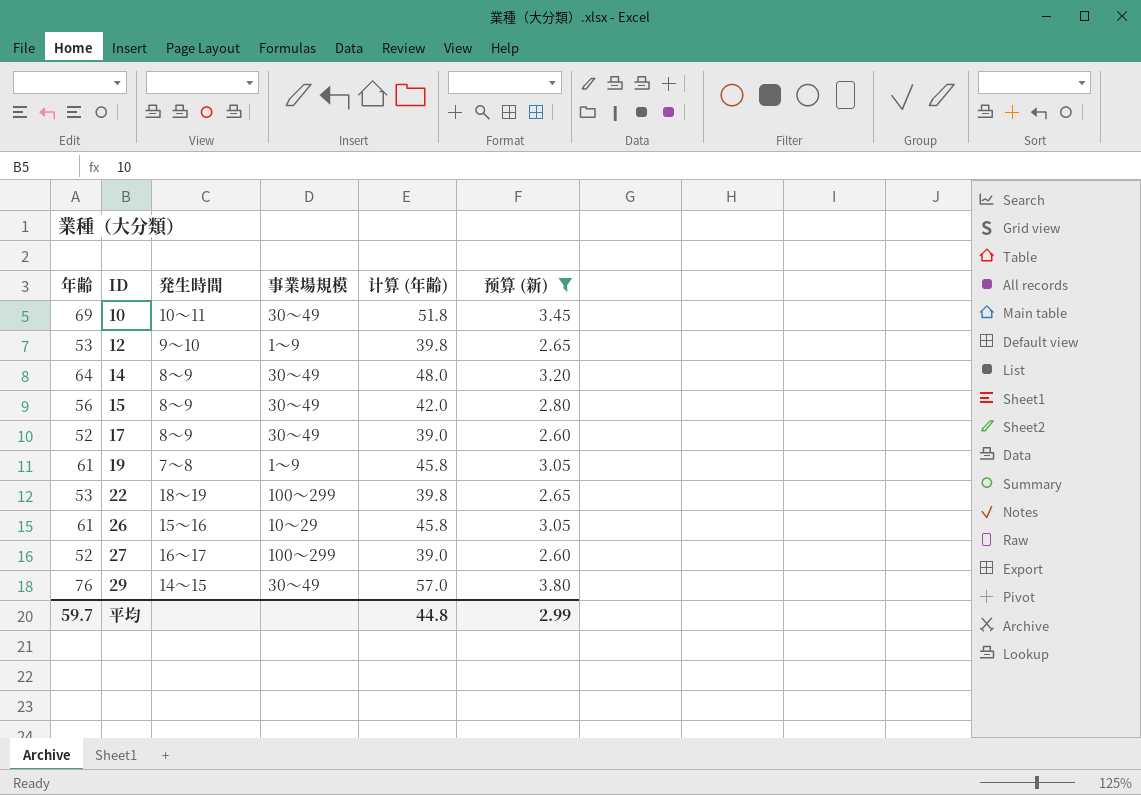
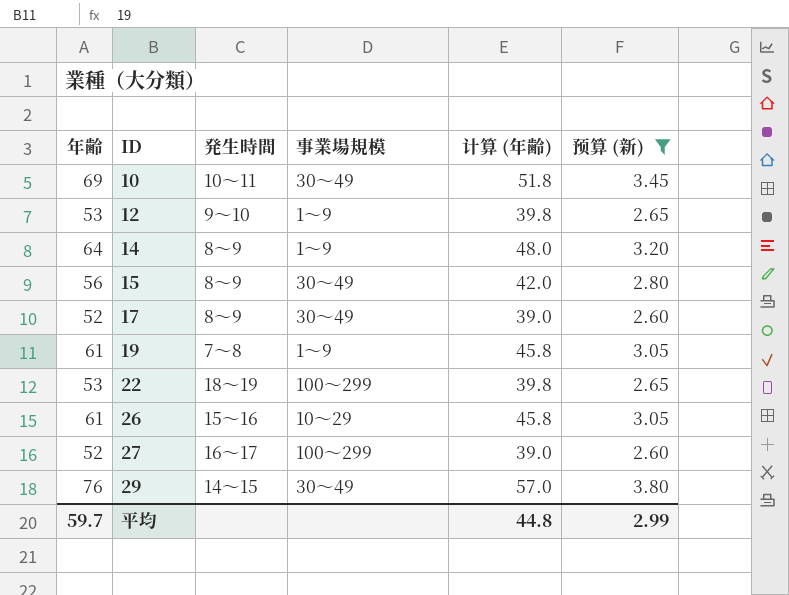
14 | 事業場規模: 30～49 -> 1～9

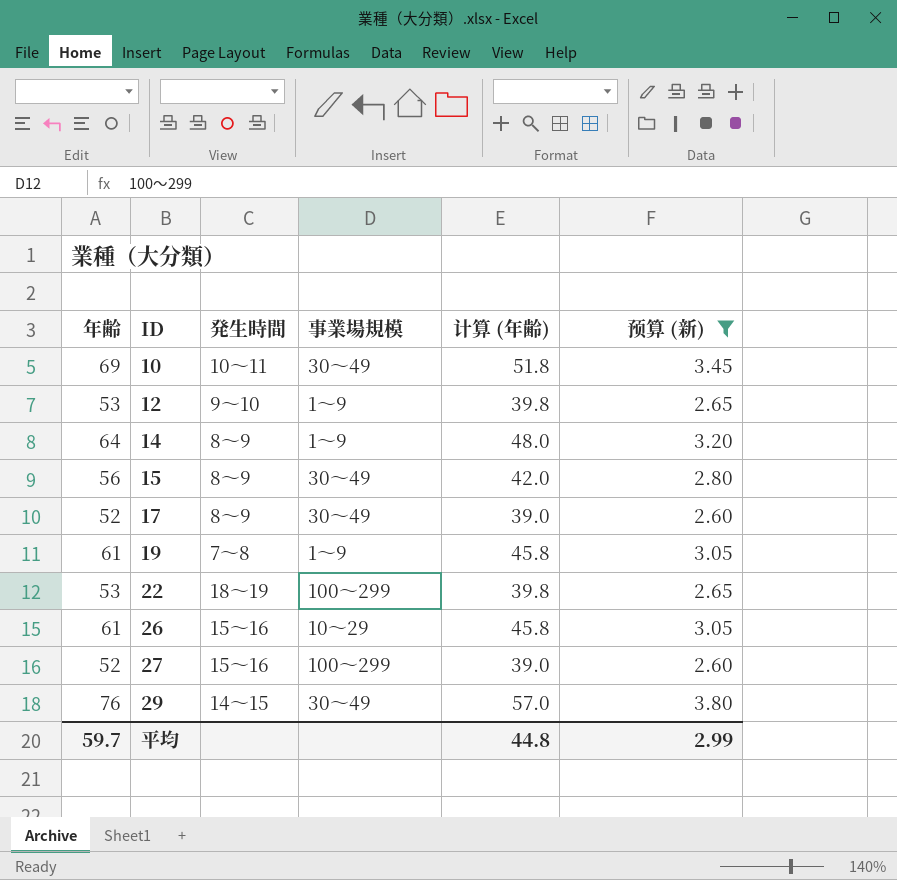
27 | 発生時間: 16～17 -> 15～16

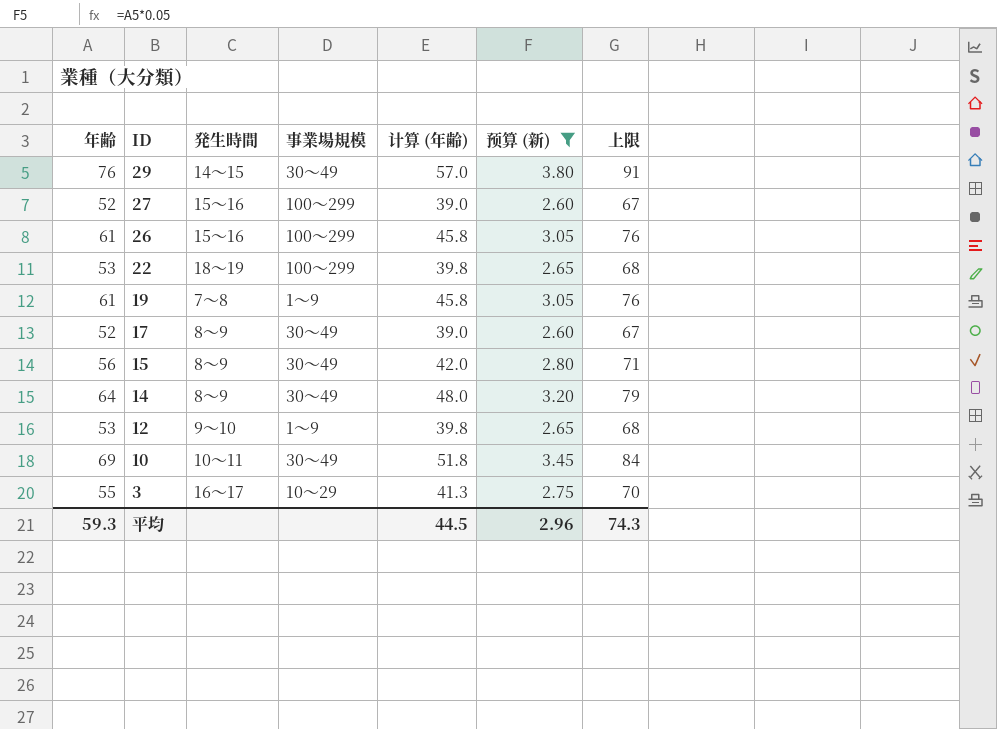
row order: ID ascending -> ID descending
column 上限 | formula: none -> [年齢] + 15
26 | 事業場規模: 10～29 -> 100～299
14 | 事業場規模: 1～9 -> 30～49
row 3: none -> 55 | 16～17 | 10～29 | 41.3 | 2.75 | 70
平均 | 年齢: 59.7 -> 59.3
平均 | 计算 (年齢): 44.8 -> 44.5
平均 | 预算 (新): 2.99 -> 2.96

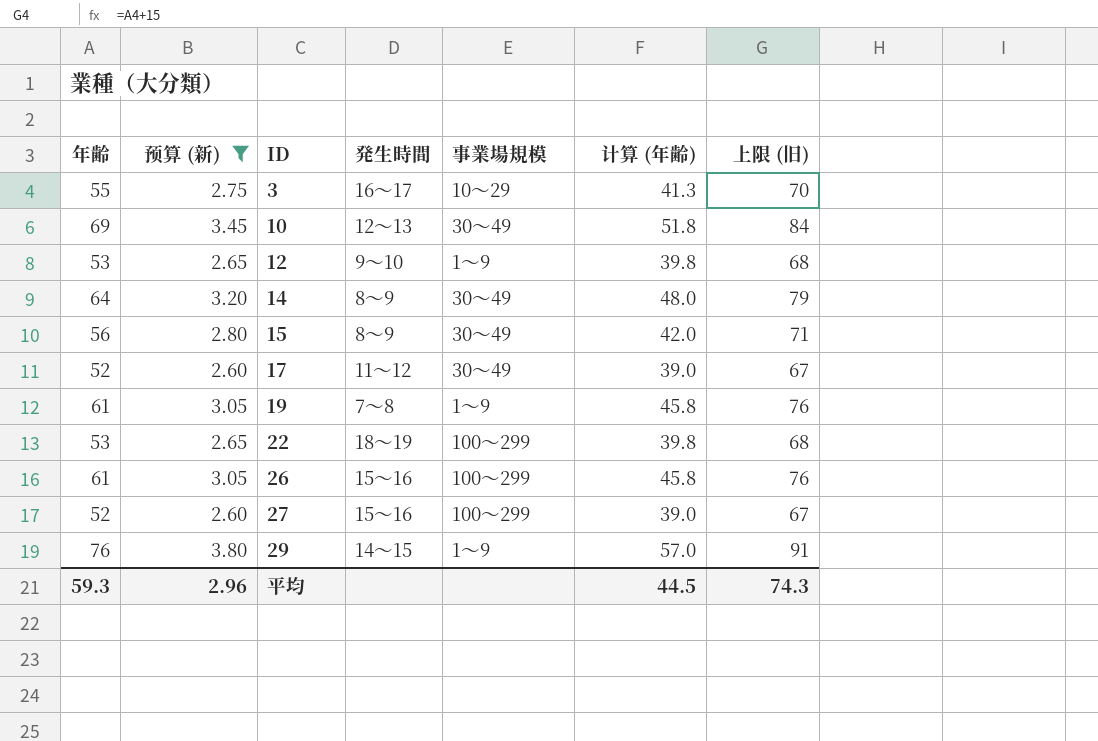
row order: ID descending -> ID ascending
column 预算 (新) | position: 6 -> 2
column name: 上限 -> 上限 (旧)
10 | 発生時間: 10～11 -> 12～13
17 | 発生時間: 8～9 -> 11～12
29 | 事業場規模: 30～49 -> 1～9

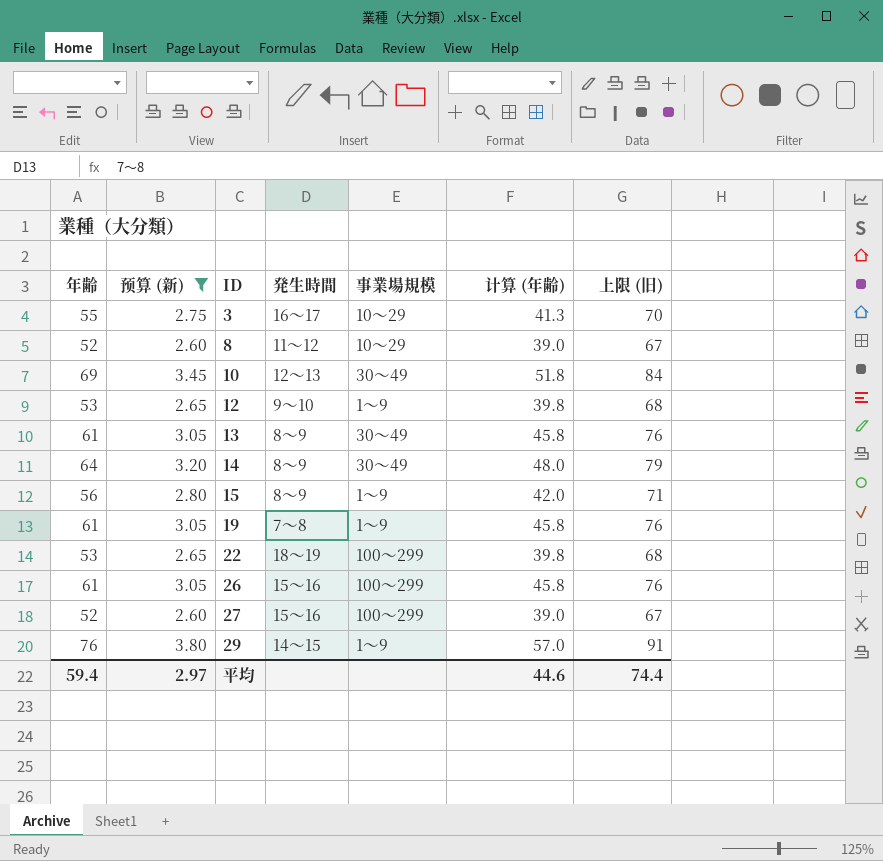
row 17: 52 | 2.60 | 11～12 | 30～49 | 39.0 | 67 -> none
row 8: none -> 52 | 2.60 | 11～12 | 10～29 | 39.0 | 67
row 13: none -> 61 | 3.05 | 8～9 | 30～49 | 45.8 | 76
15 | 事業場規模: 30～49 -> 1～9
平均 | 年齢: 59.3 -> 59.4
平均 | 预算 (新): 2.96 -> 2.97
平均 | 计算 (年齢): 44.5 -> 44.6
平均 | 上限 (旧): 74.3 -> 74.4

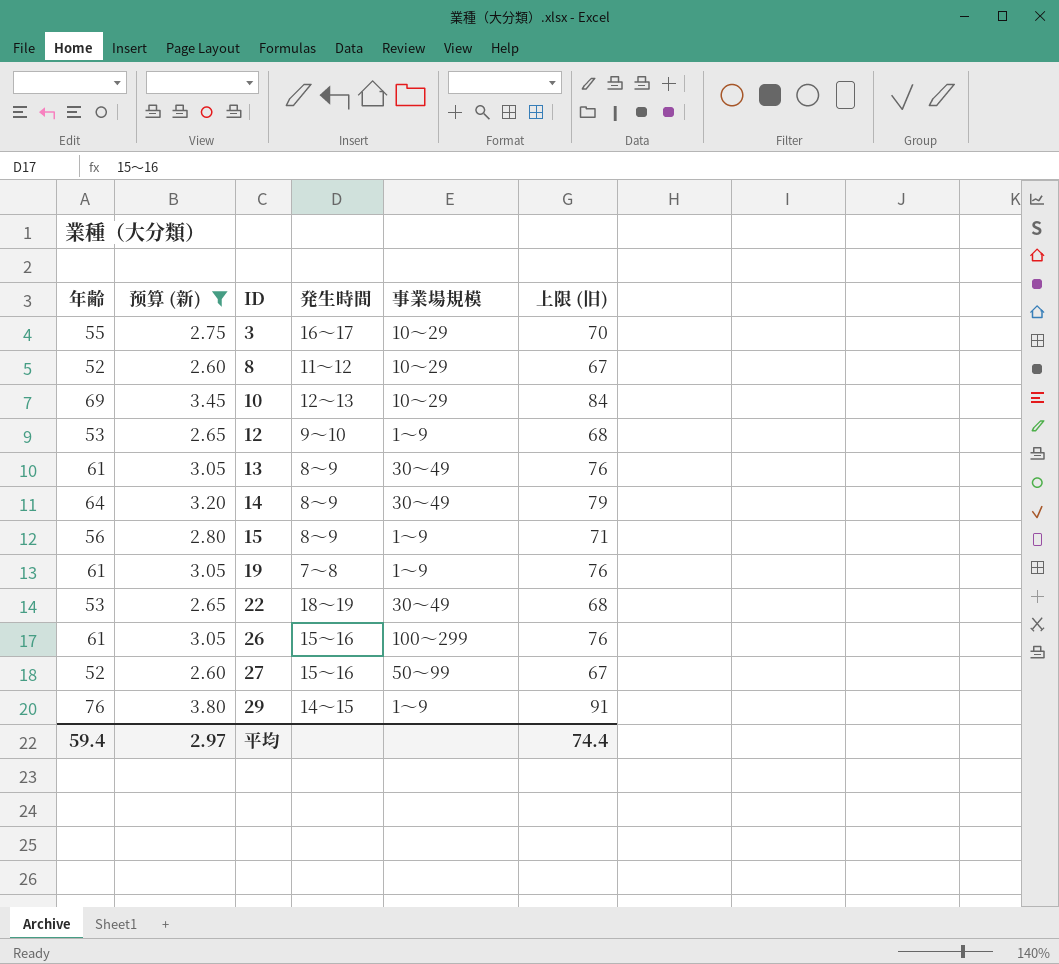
column 计算 (年齢) | formula: [年齢] * 0.75 -> none
10 | 事業場規模: 30～49 -> 10～29
22 | 事業場規模: 100～299 -> 30～49
27 | 事業場規模: 100～299 -> 50～99

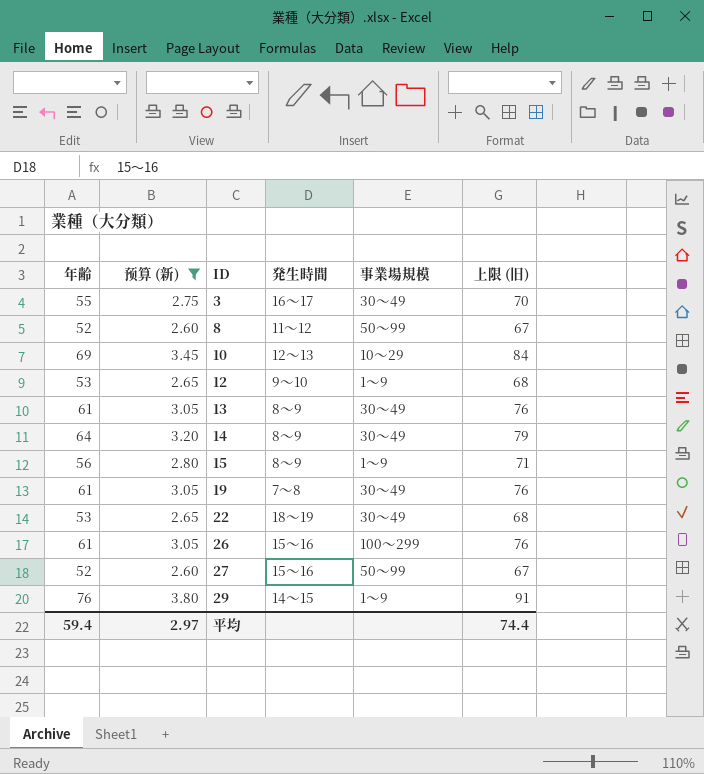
3 | 事業場規模: 10～29 -> 30～49
8 | 事業場規模: 10～29 -> 50～99
19 | 事業場規模: 1～9 -> 30～49

